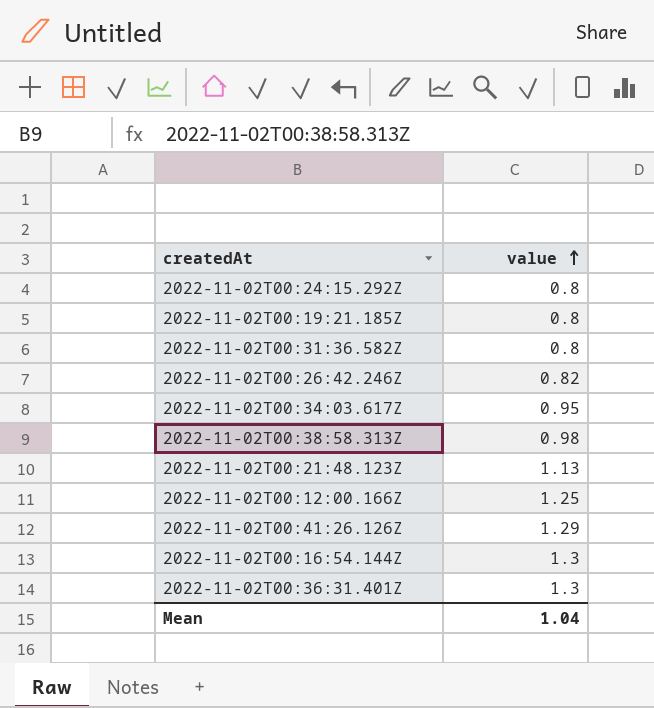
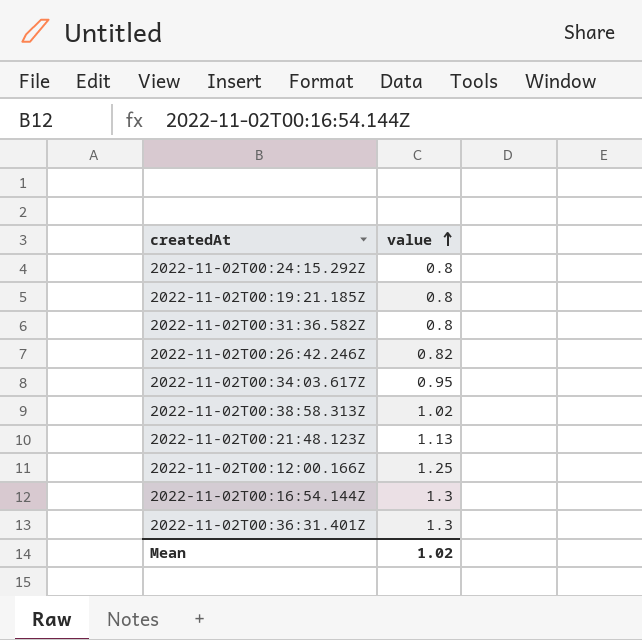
row 2022-11-02T00:41:26.126Z: 1.29 -> none
2022-11-02T00:38:58.313Z | value: 0.98 -> 1.02
Mean | value: 1.04 -> 1.02

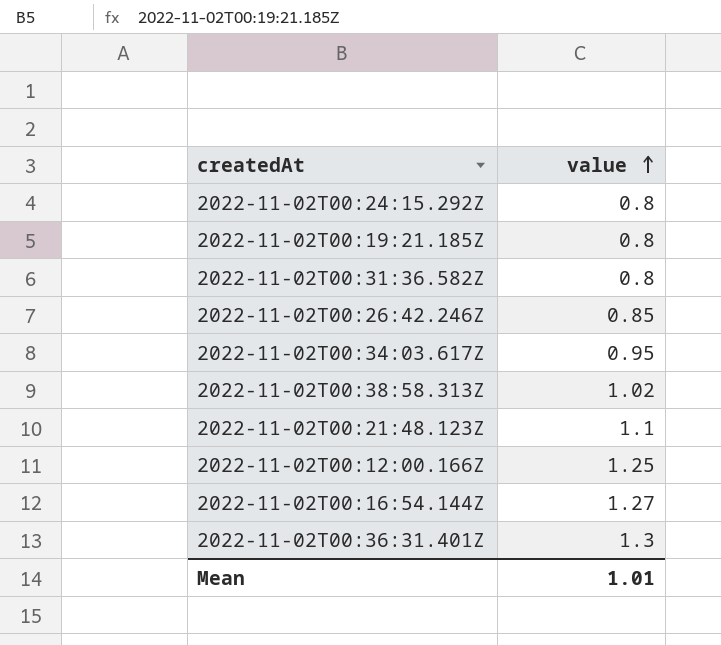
2022-11-02T00:26:42.246Z | value: 0.82 -> 0.85
2022-11-02T00:21:48.123Z | value: 1.13 -> 1.1
2022-11-02T00:16:54.144Z | value: 1.3 -> 1.27
Mean | value: 1.02 -> 1.01

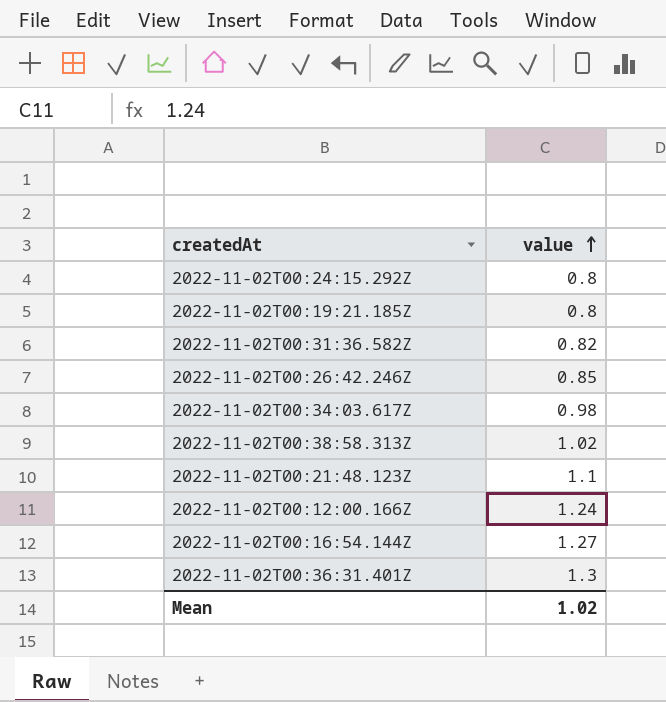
2022-11-02T00:31:36.582Z | value: 0.8 -> 0.82
2022-11-02T00:34:03.617Z | value: 0.95 -> 0.98
2022-11-02T00:12:00.166Z | value: 1.25 -> 1.24
Mean | value: 1.01 -> 1.02

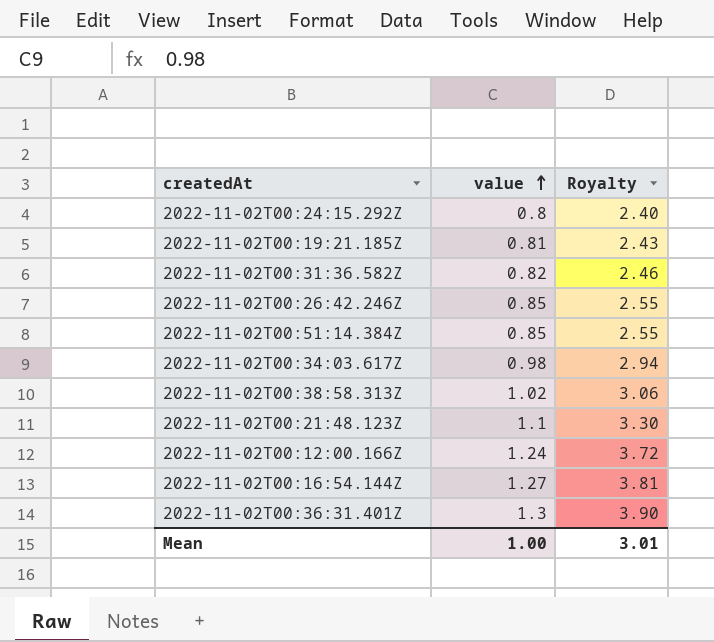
column Royalty | formula: none -> [value] * 3
2022-11-02T00:19:21.185Z | value: 0.8 -> 0.81
row 2022-11-02T00:51:14.384Z: none -> 0.85 | 2.55
Mean | value: 1.02 -> 1.00

